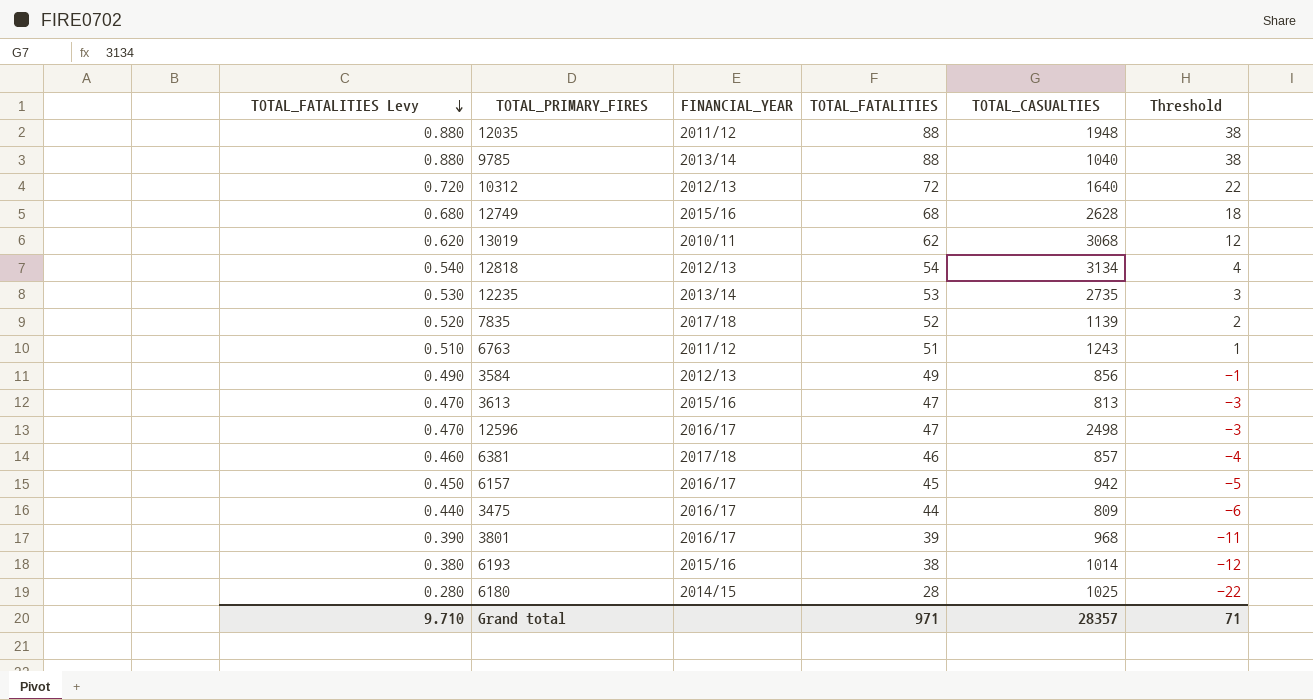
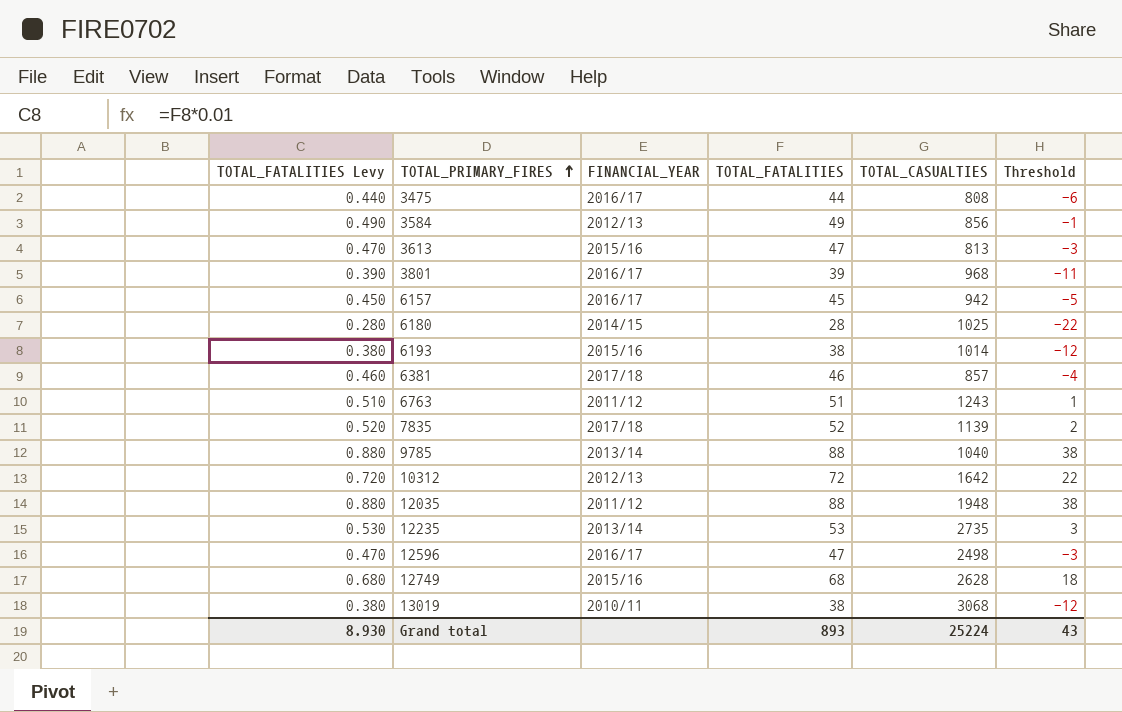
row order: TOTAL_FATALITIES Levy descending -> TOTAL_PRIMARY_FIRES ascending
row 12818: 0.540 | 2012/13 | 54 | 3134 | 4 -> none
3475 | TOTAL_CASUALTIES: 809 -> 808
10312 | TOTAL_CASUALTIES: 1640 -> 1642
13019 | TOTAL_FATALITIES Levy: 0.620 -> 0.380
13019 | TOTAL_FATALITIES: 62 -> 38
13019 | Threshold: 12 -> -12
Grand total | TOTAL_FATALITIES Levy: 9.710 -> 8.930
Grand total | TOTAL_FATALITIES: 971 -> 893
Grand total | TOTAL_CASUALTIES: 28357 -> 25224
Grand total | Threshold: 71 -> 43

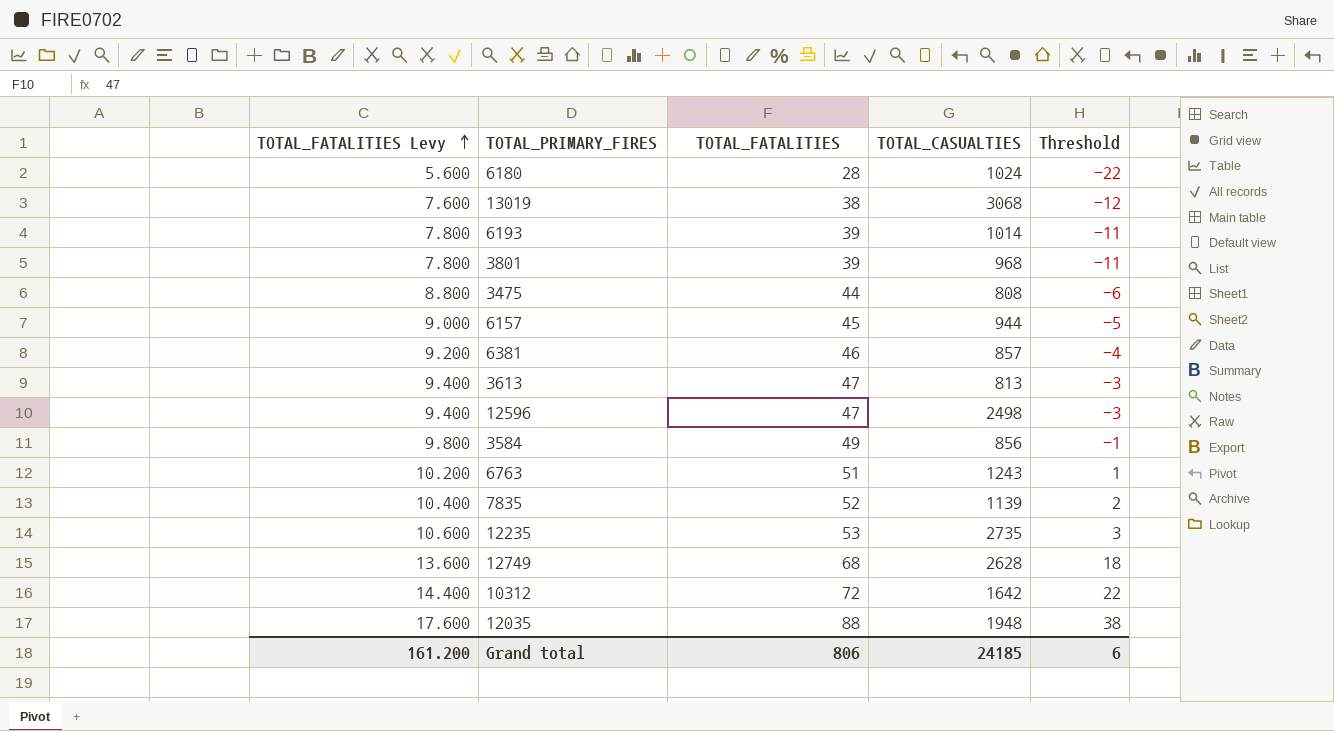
row order: TOTAL_PRIMARY_FIRES ascending -> TOTAL_FATALITIES Levy ascending
column FINANCIAL_YEAR | position: 3 -> none
column TOTAL_FATALITIES Levy | formula: [TOTAL_FATALITIES] * 0.01 -> [TOTAL_FATALITIES] * 0.2
row 9785: 0.880 | 2013/14 | 88 | 1040 | 38 -> none
6180 | TOTAL_CASUALTIES: 1025 -> 1024
6193 | TOTAL_FATALITIES: 38 -> 39
6193 | Threshold: -12 -> -11
6157 | TOTAL_CASUALTIES: 942 -> 944
Grand total | TOTAL_FATALITIES Levy: 8.930 -> 161.200
Grand total | TOTAL_FATALITIES: 893 -> 806
Grand total | TOTAL_CASUALTIES: 25224 -> 24185
Grand total | Threshold: 43 -> 6

